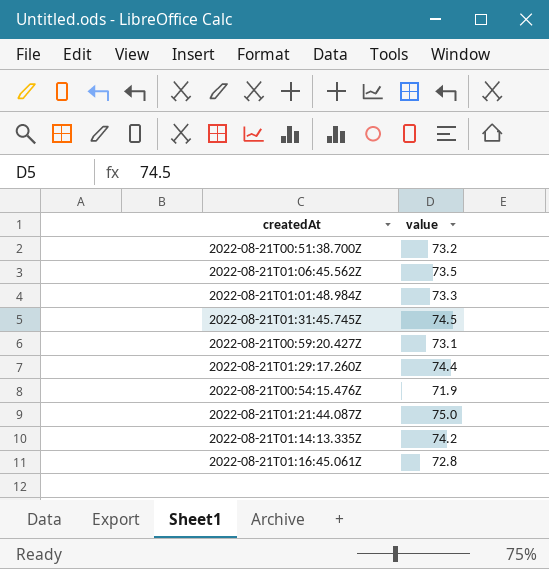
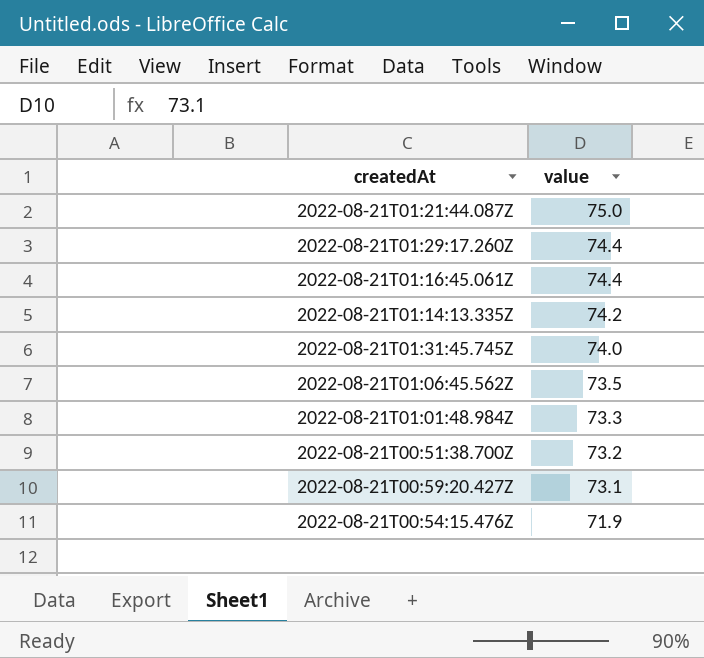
row order: none -> value descending
2022-08-21T01:16:45.061Z | value: 72.8 -> 74.4
2022-08-21T01:31:45.745Z | value: 74.5 -> 74.0

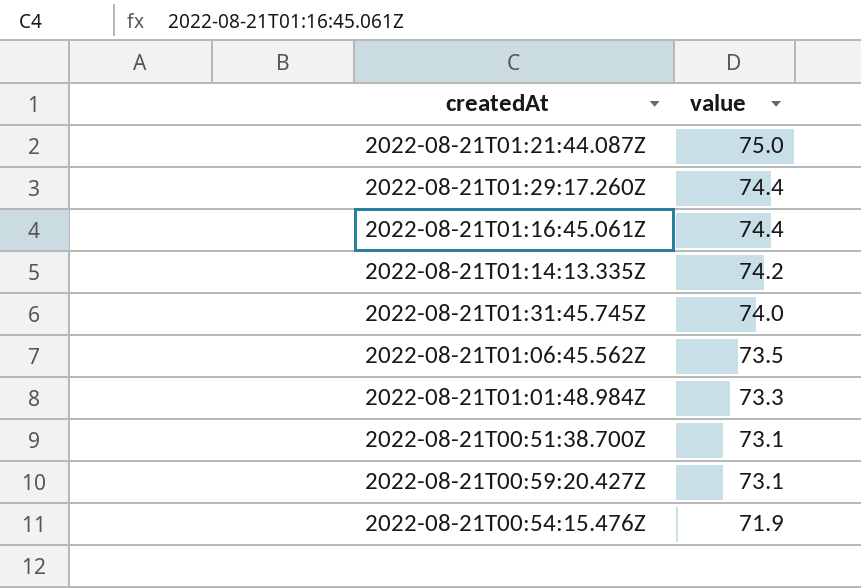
2022-08-21T00:51:38.700Z | value: 73.2 -> 73.1

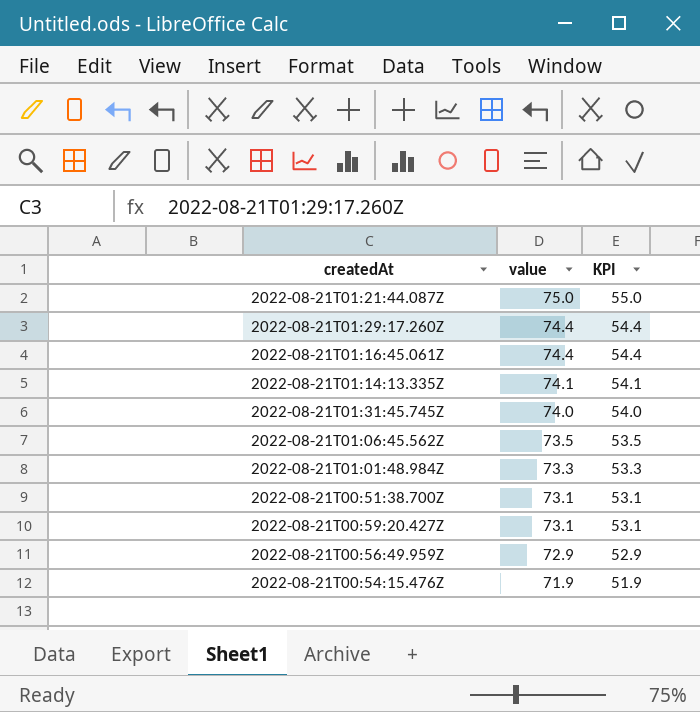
column KPI | formula: none -> [value] - 20
2022-08-21T01:14:13.335Z | value: 74.2 -> 74.1
row 2022-08-21T00:56:49.959Z: none -> 72.9 | 52.9

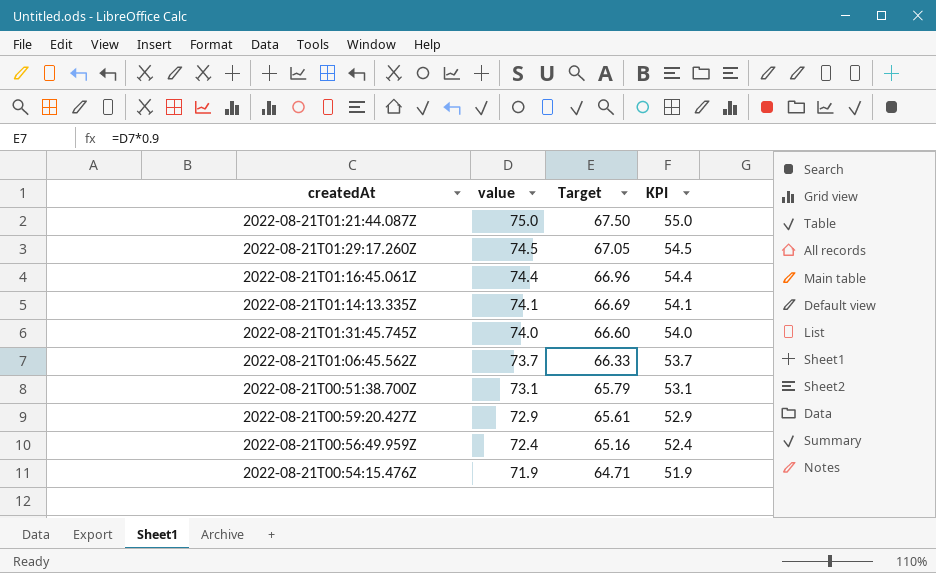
column Target | formula: none -> [value] * 0.9
row 2022-08-21T01:01:48.984Z: 73.3 | 53.3 -> none
2022-08-21T01:29:17.260Z | value: 74.4 -> 74.5
2022-08-21T01:29:17.260Z | KPI: 54.4 -> 54.5
2022-08-21T01:06:45.562Z | value: 73.5 -> 73.7
2022-08-21T01:06:45.562Z | KPI: 53.5 -> 53.7
2022-08-21T00:59:20.427Z | value: 73.1 -> 72.9
2022-08-21T00:59:20.427Z | KPI: 53.1 -> 52.9
2022-08-21T00:56:49.959Z | value: 72.9 -> 72.4
2022-08-21T00:56:49.959Z | KPI: 52.9 -> 52.4

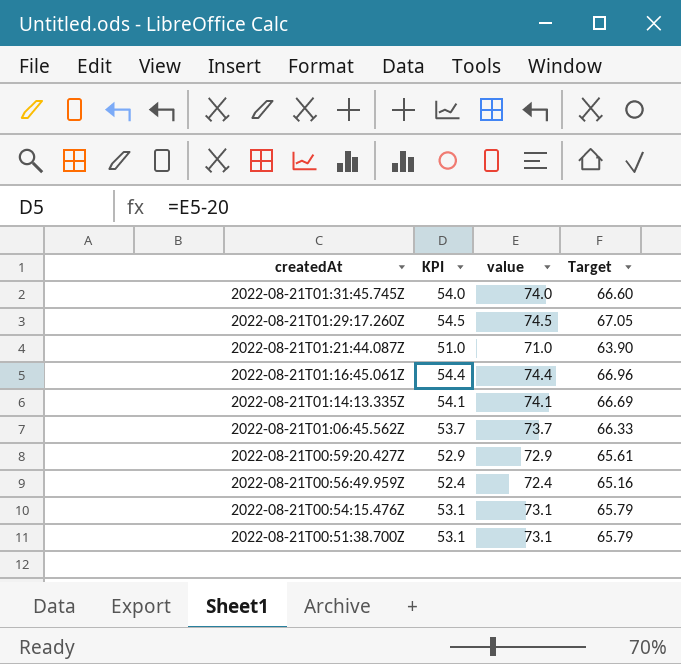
row order: value descending -> createdAt descending
column KPI | position: 4 -> 2
2022-08-21T01:21:44.087Z | KPI: 55.0 -> 51.0
2022-08-21T01:21:44.087Z | value: 75.0 -> 71.0
2022-08-21T01:21:44.087Z | Target: 67.50 -> 63.90
2022-08-21T00:54:15.476Z | KPI: 51.9 -> 53.1
2022-08-21T00:54:15.476Z | value: 71.9 -> 73.1
2022-08-21T00:54:15.476Z | Target: 64.71 -> 65.79

